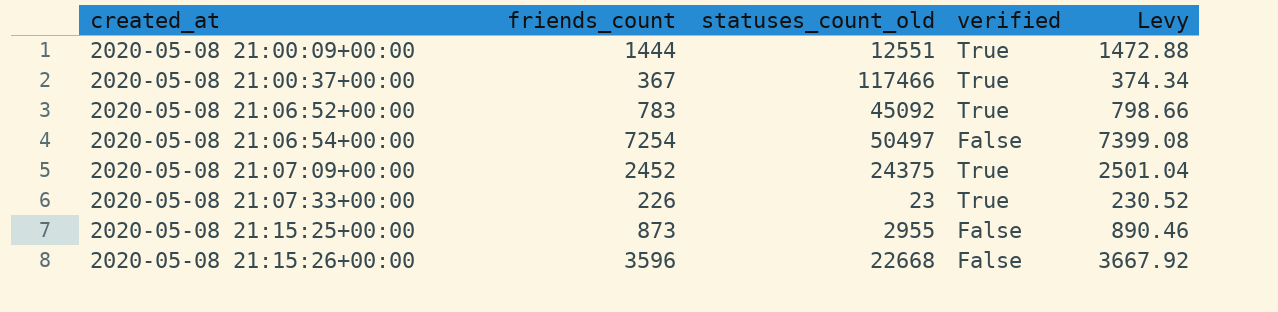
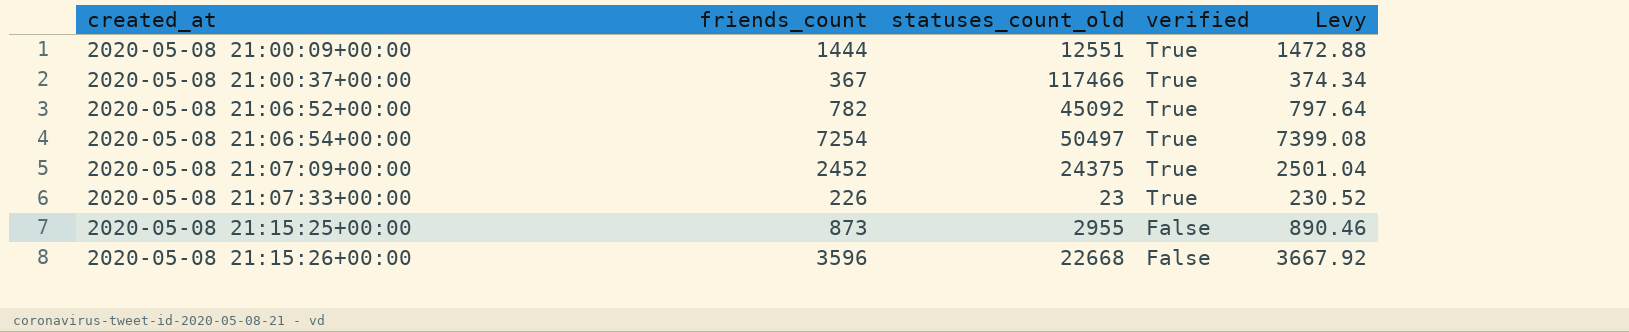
2020-05-08 21:06:52+00:00 | friends_count: 783 -> 782
2020-05-08 21:06:52+00:00 | Levy: 798.66 -> 797.64
2020-05-08 21:06:54+00:00 | verified: False -> True

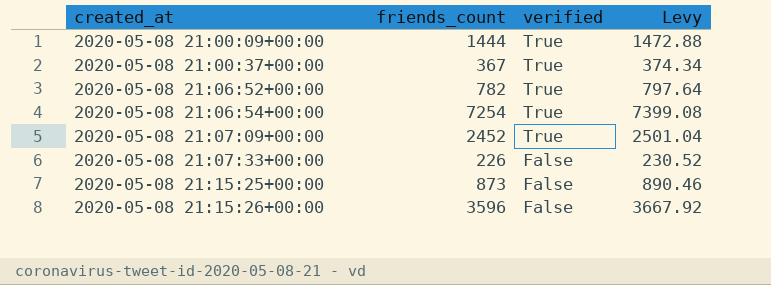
column statuses_count_old | position: 3 -> none
2020-05-08 21:07:33+00:00 | verified: True -> False

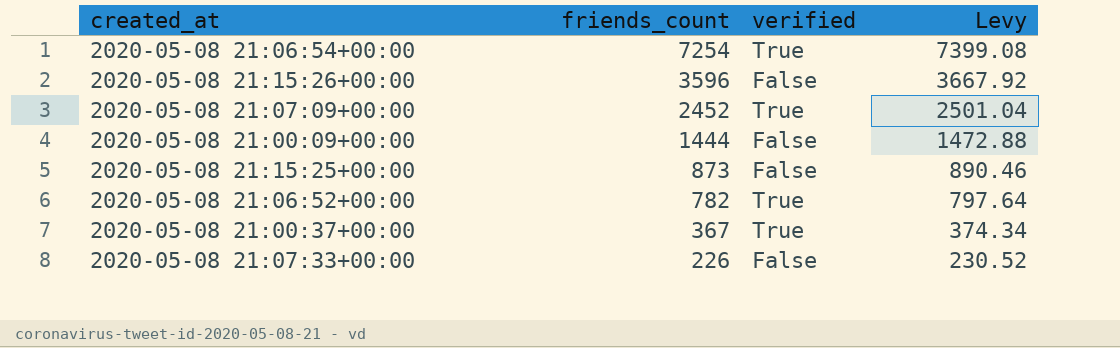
row order: created_at ascending -> friends_count descending
2020-05-08 21:00:09+00:00 | verified: True -> False

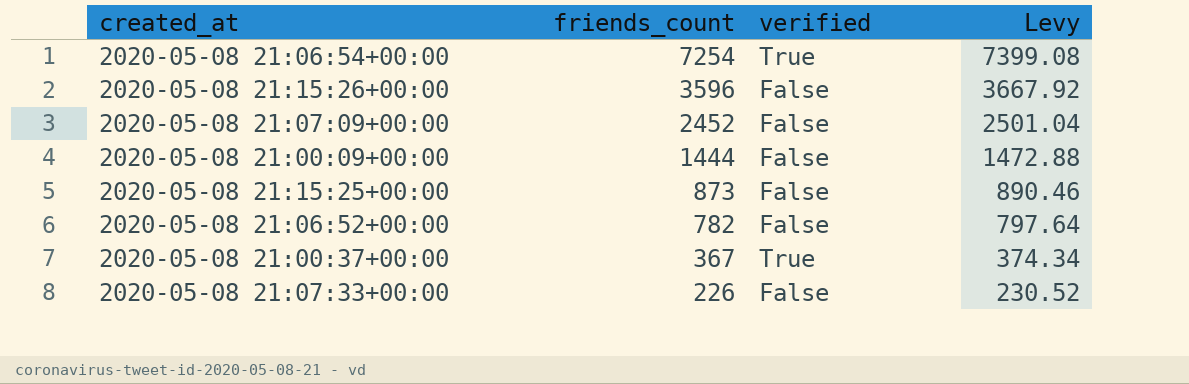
2020-05-08 21:07:09+00:00 | verified: True -> False
2020-05-08 21:06:52+00:00 | verified: True -> False

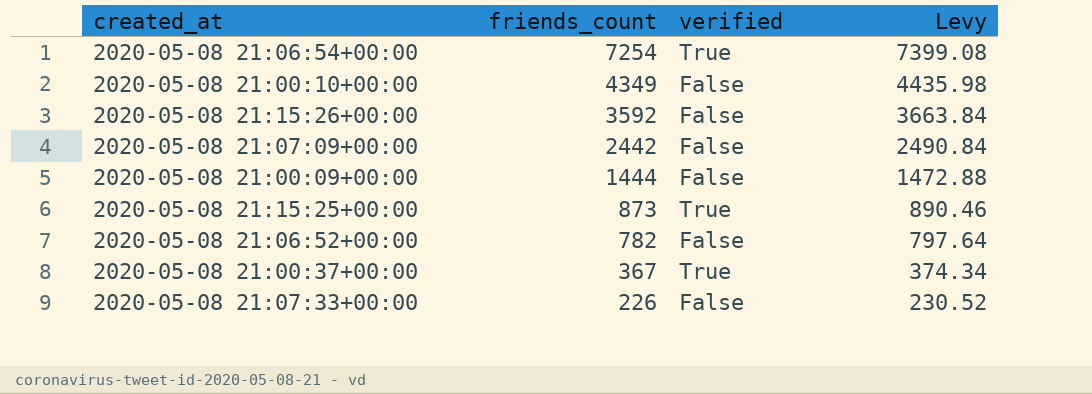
row 2020-05-08 21:00:10+00:00: none -> 4349 | False | 4435.98
2020-05-08 21:15:26+00:00 | friends_count: 3596 -> 3592
2020-05-08 21:15:26+00:00 | Levy: 3667.92 -> 3663.84
2020-05-08 21:07:09+00:00 | friends_count: 2452 -> 2442
2020-05-08 21:07:09+00:00 | Levy: 2501.04 -> 2490.84
2020-05-08 21:15:25+00:00 | verified: False -> True

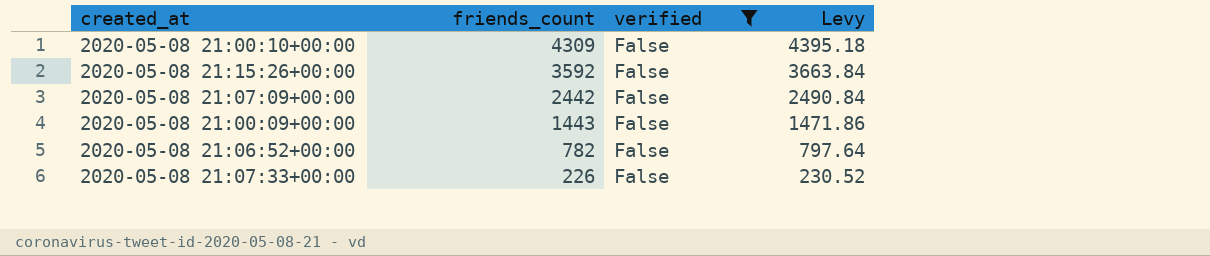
filter: none -> verified = False
2020-05-08 21:00:10+00:00 | friends_count: 4349 -> 4309
2020-05-08 21:00:10+00:00 | Levy: 4435.98 -> 4395.18
2020-05-08 21:00:09+00:00 | friends_count: 1444 -> 1443
2020-05-08 21:00:09+00:00 | Levy: 1472.88 -> 1471.86

